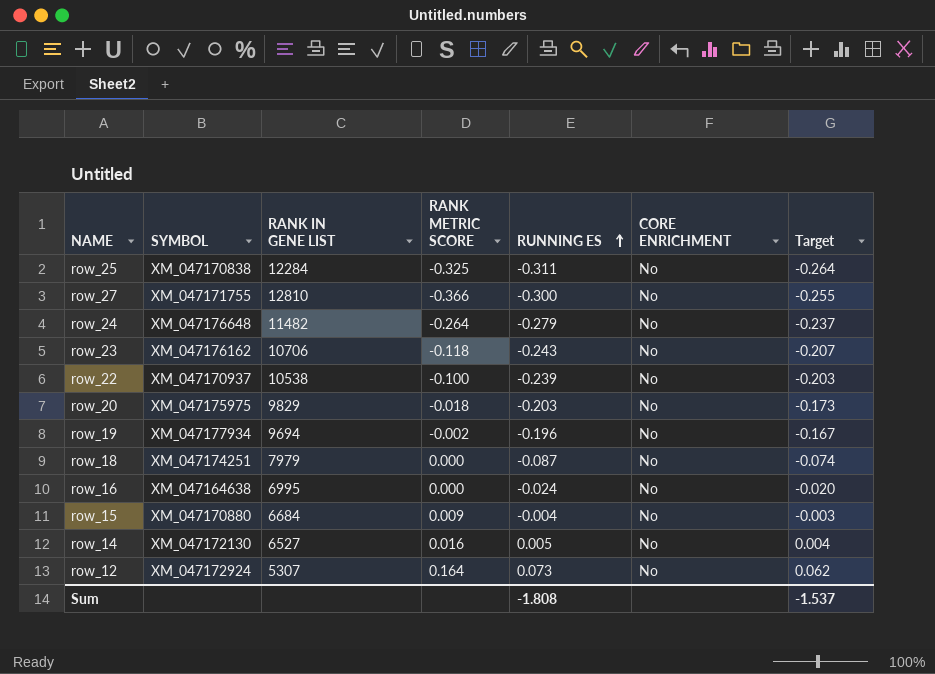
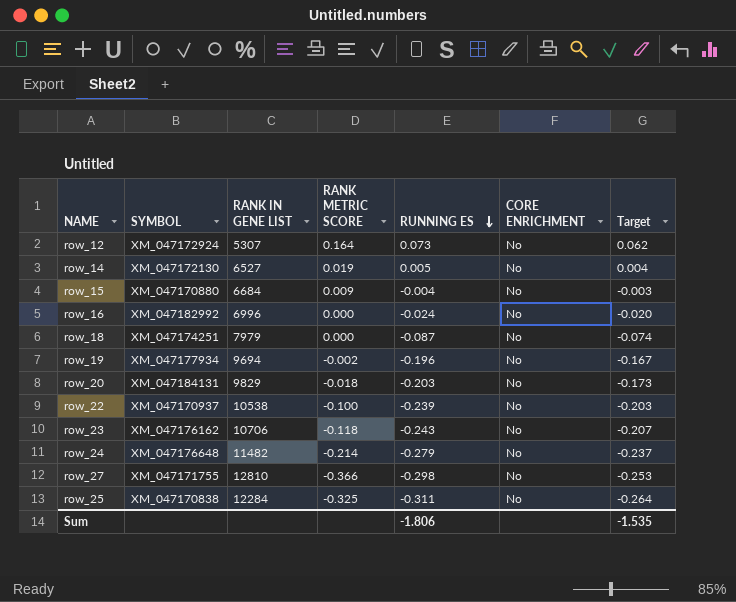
row order: RUNNING ES ascending -> RUNNING ES descending
row_14 | RANK METRIC SCORE: 0.016 -> 0.019
row_16 | SYMBOL: XM_047164638 -> XM_047182992
row_16 | RANK IN GENE LIST: 6995 -> 6996
row_20 | SYMBOL: XM_047175975 -> XM_047184131
row_24 | RANK METRIC SCORE: -0.264 -> -0.214
row_27 | RUNNING ES: -0.300 -> -0.298
row_27 | Target: -0.255 -> -0.253
Sum | RUNNING ES: -1.808 -> -1.806
Sum | Target: -1.537 -> -1.535

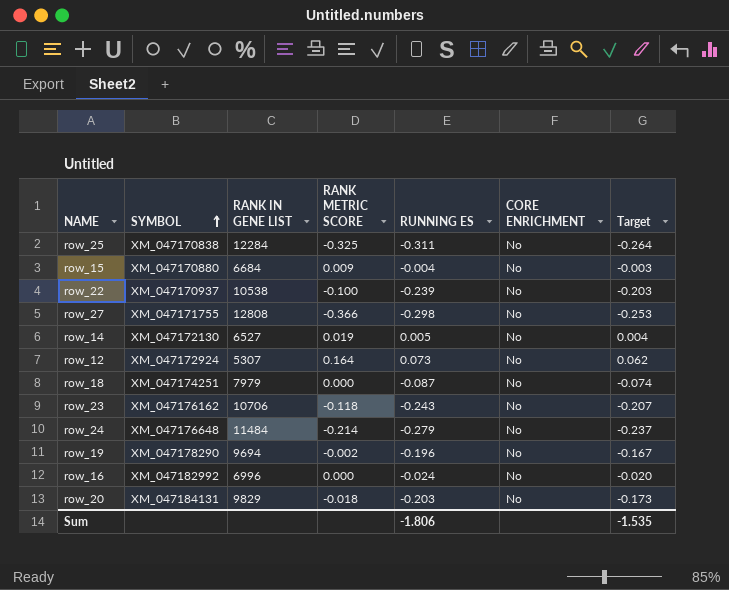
row order: RUNNING ES descending -> SYMBOL ascending
row_27 | RANK IN GENE LIST: 12810 -> 12808
row_24 | RANK IN GENE LIST: 11482 -> 11484
row_19 | SYMBOL: XM_047177934 -> XM_047178290

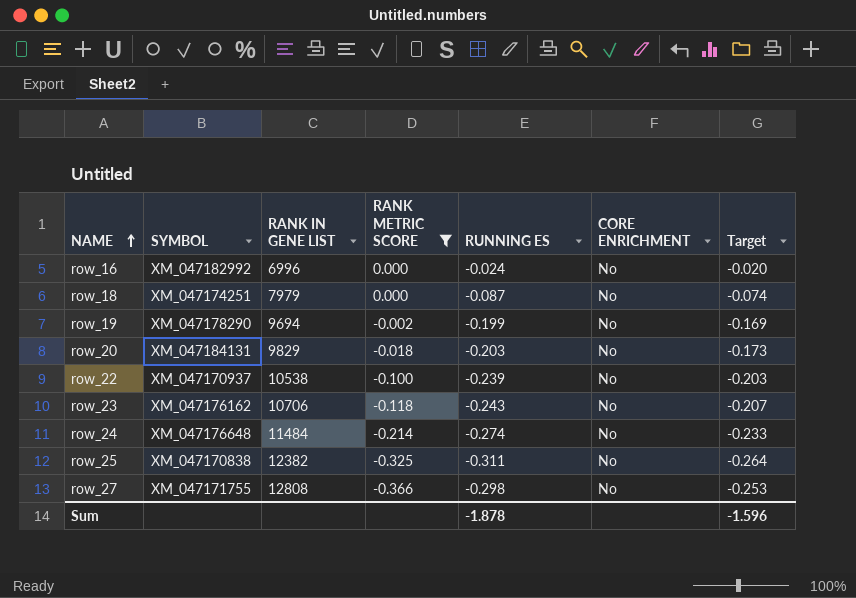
filter: none -> RANK METRIC SCORE <= 0.000
row order: SYMBOL ascending -> NAME ascending
row_19 | RUNNING ES: -0.196 -> -0.199
row_19 | Target: -0.167 -> -0.169
row_24 | RUNNING ES: -0.279 -> -0.274
row_24 | Target: -0.237 -> -0.233
row_25 | RANK IN GENE LIST: 12284 -> 12382
Sum | RUNNING ES: -1.806 -> -1.878
Sum | Target: -1.535 -> -1.596

